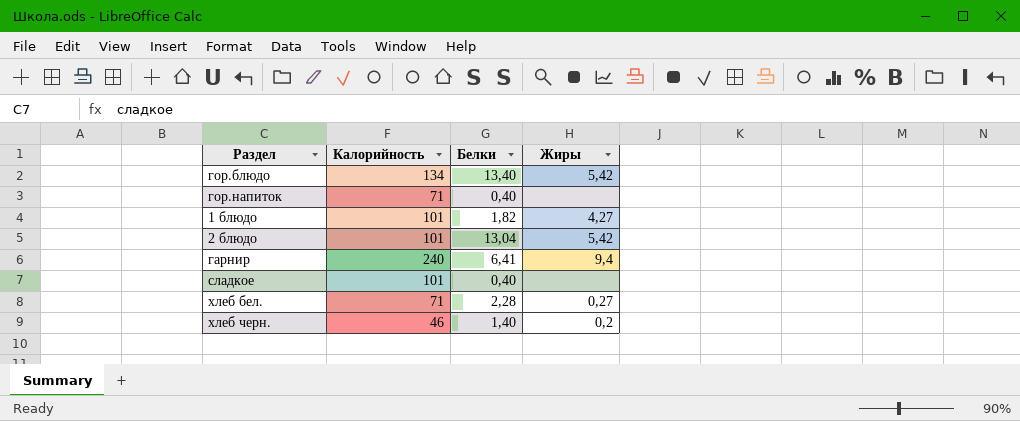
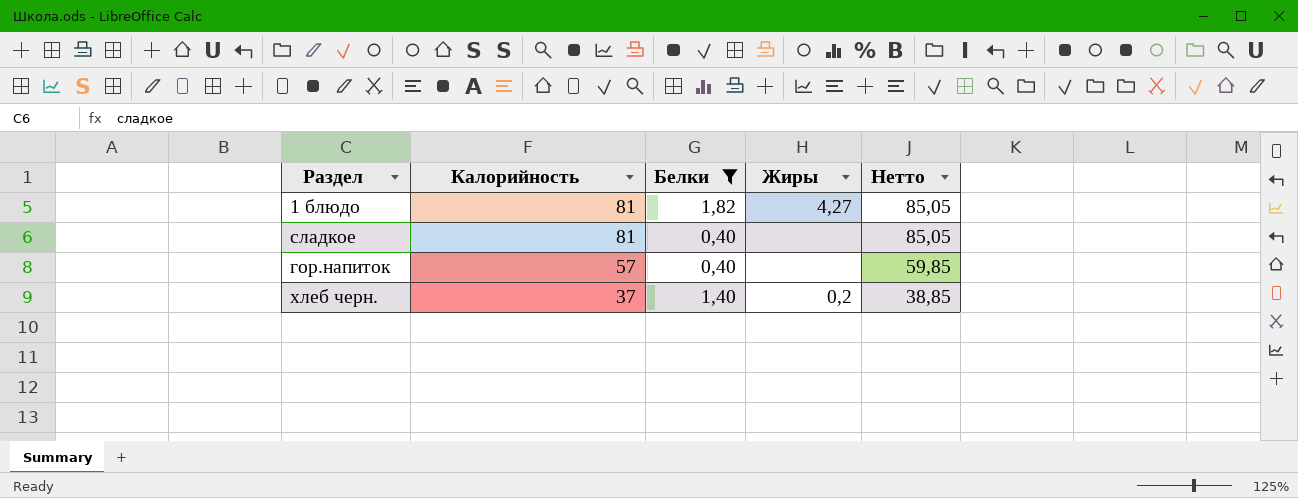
filter: none -> Белки <= 1,82
row order: none -> Калорийность descending
column Нетто | formula: none -> [Калорийность] * 1,05
1 блюдо | Калорийность: 101 -> 81
сладкое | Калорийность: 101 -> 81
гор.напиток | Калорийность: 71 -> 57
хлеб черн. | Калорийность: 46 -> 37

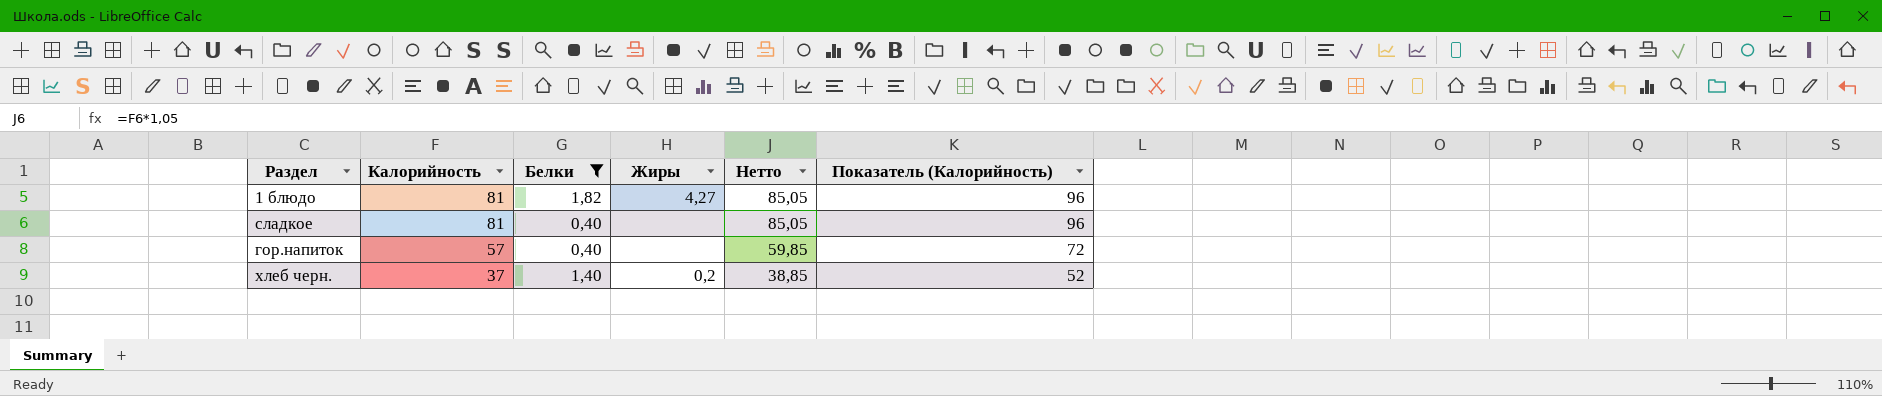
column Показатель (Калорийность) | formula: none -> [Калорийность] + 15

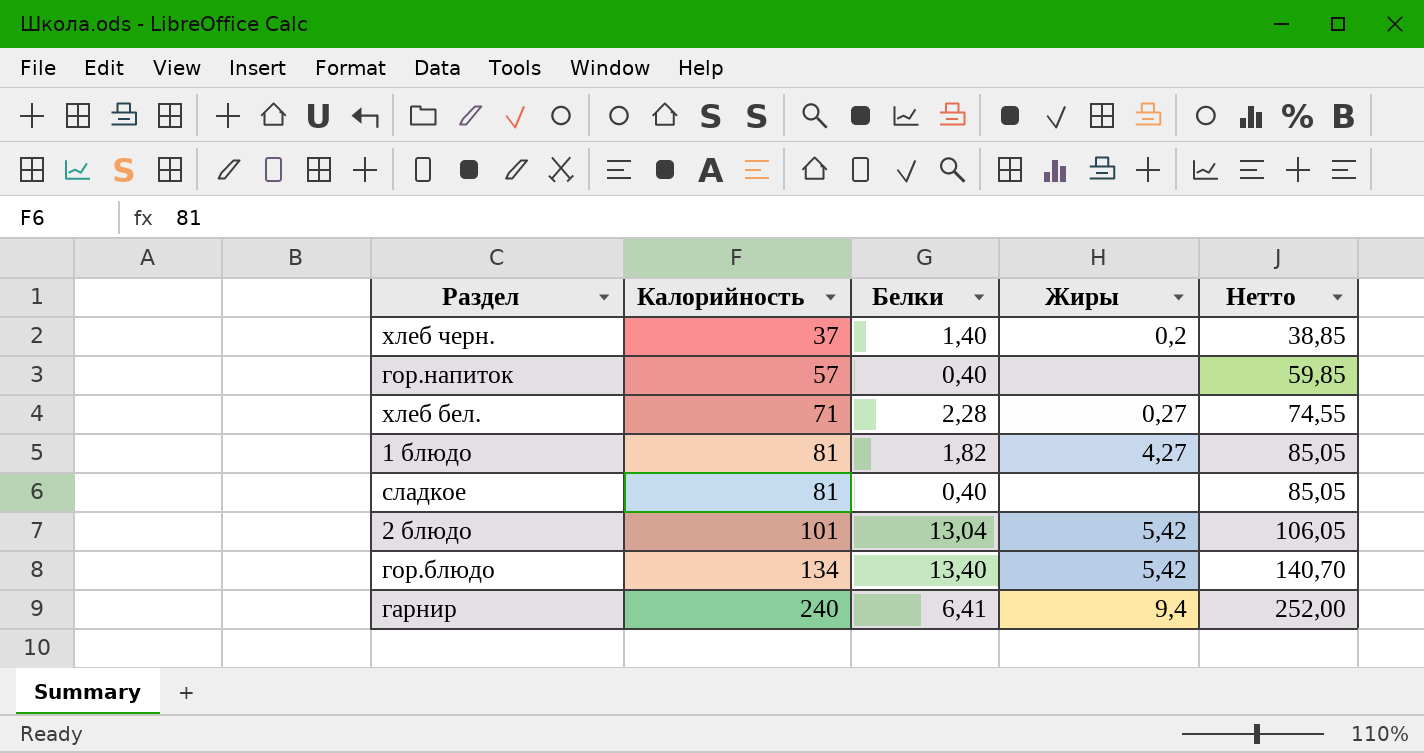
filter: Белки <= 1,82 -> none
row order: Калорийность descending -> Калорийность ascending
column Показатель (Калорийность) | formula: [Калорийность] + 15 -> none

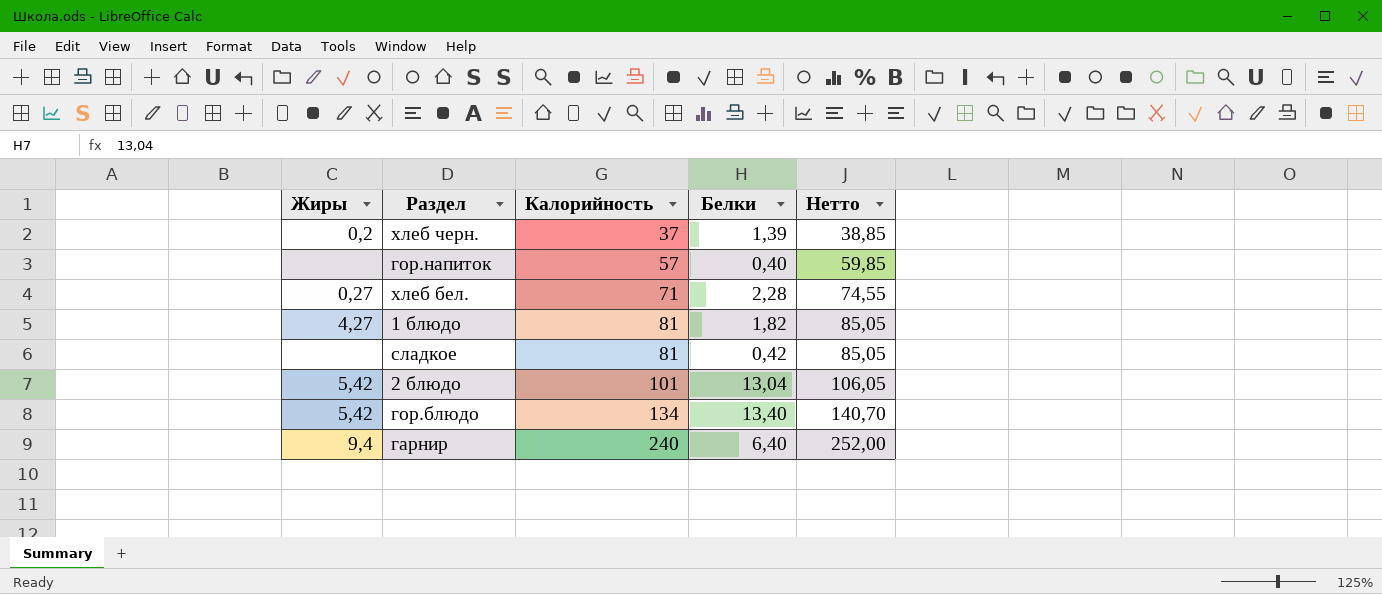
column Жиры | position: 4 -> 1
хлеб черн. | Белки: 1,40 -> 1,39
сладкое | Белки: 0,40 -> 0,42
гарнир | Белки: 6,41 -> 6,40

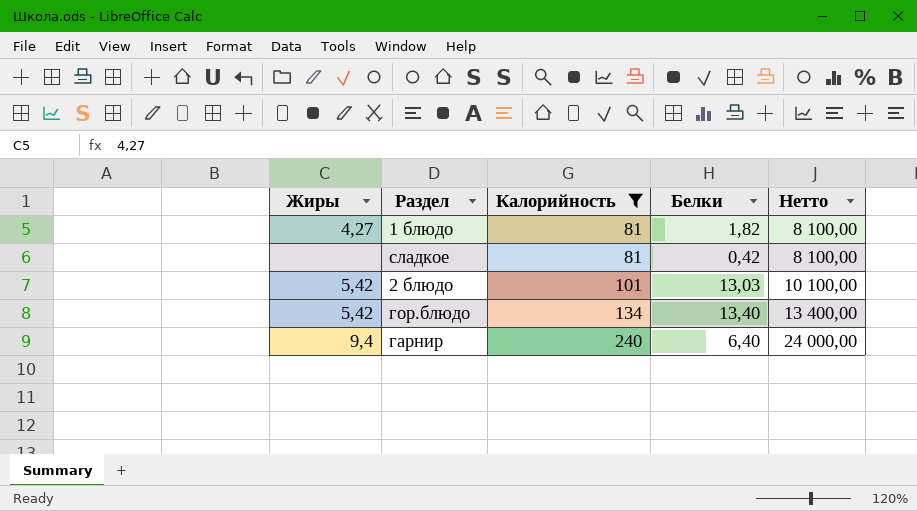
filter: none -> Калорийность >= 81
column Нетто | formula: [Калорийность] * 1,05 -> [Калорийность] * 100
2 блюдо | Белки: 13,04 -> 13,03

